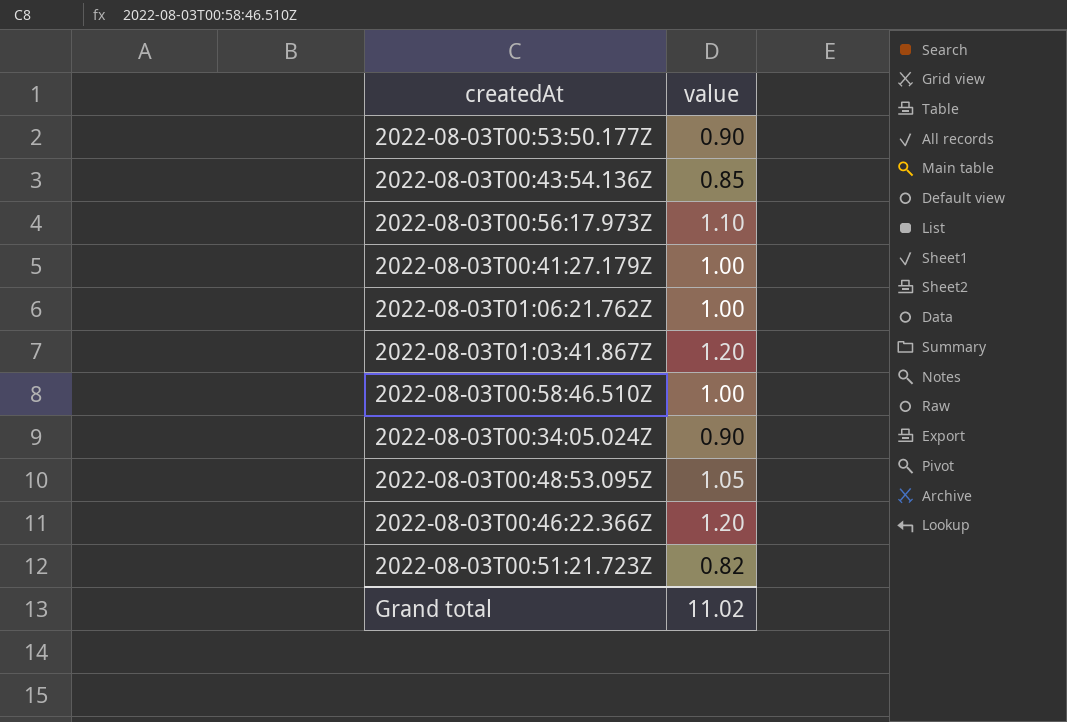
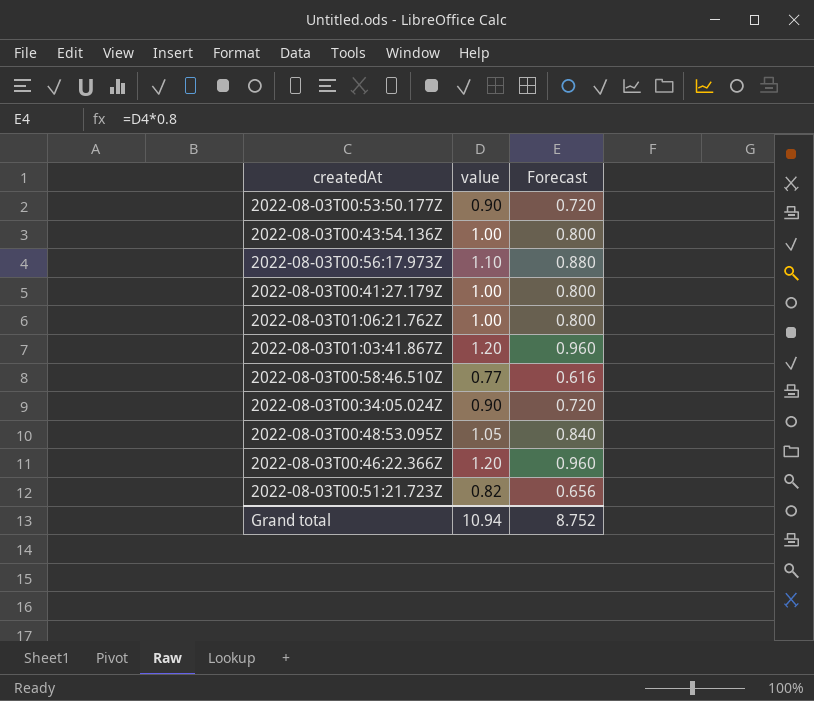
column Forecast | formula: none -> [value] * 0.8
2022-08-03T00:43:54.136Z | value: 0.85 -> 1.00
2022-08-03T00:58:46.510Z | value: 1.00 -> 0.77
Grand total | value: 11.02 -> 10.94

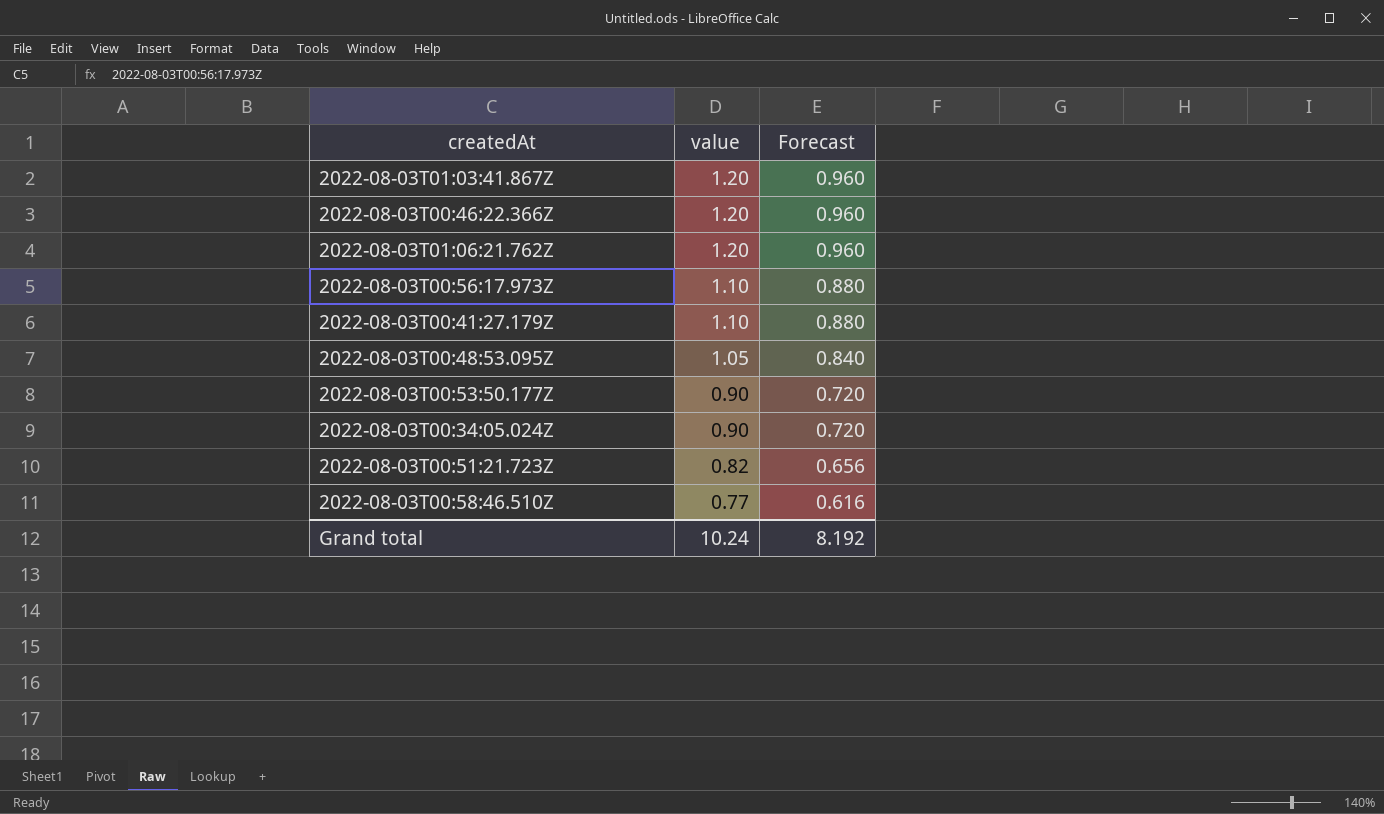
row order: none -> value descending
row 2022-08-03T00:43:54.136Z: 1.00 | 0.800 -> none
2022-08-03T01:06:21.762Z | value: 1.00 -> 1.20
2022-08-03T01:06:21.762Z | Forecast: 0.800 -> 0.960
2022-08-03T00:41:27.179Z | value: 1.00 -> 1.10
2022-08-03T00:41:27.179Z | Forecast: 0.800 -> 0.880
Grand total | value: 10.94 -> 10.24
Grand total | Forecast: 8.752 -> 8.192

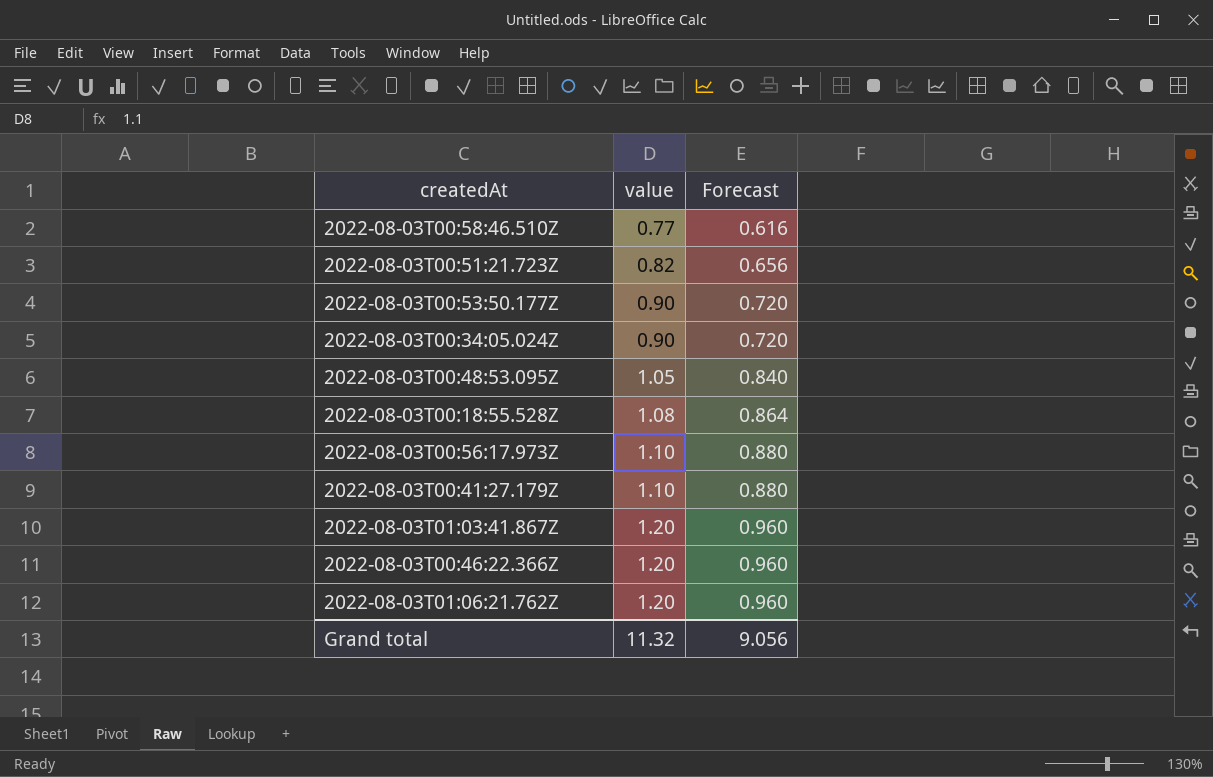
row order: value descending -> value ascending
row 2022-08-03T00:18:55.528Z: none -> 1.08 | 0.864
Grand total | value: 10.24 -> 11.32
Grand total | Forecast: 8.192 -> 9.056

